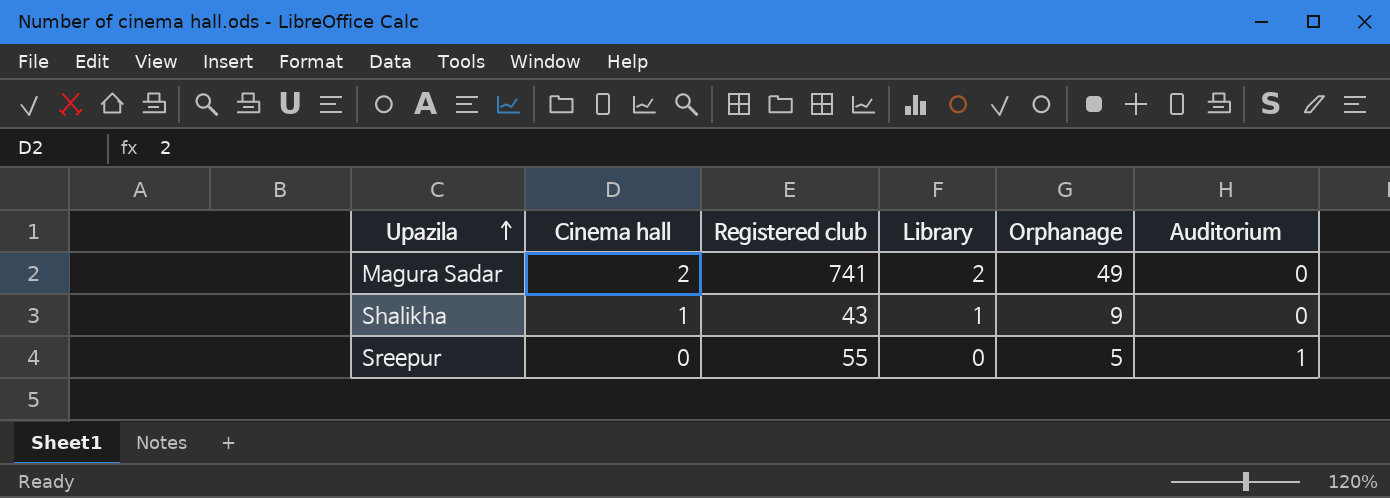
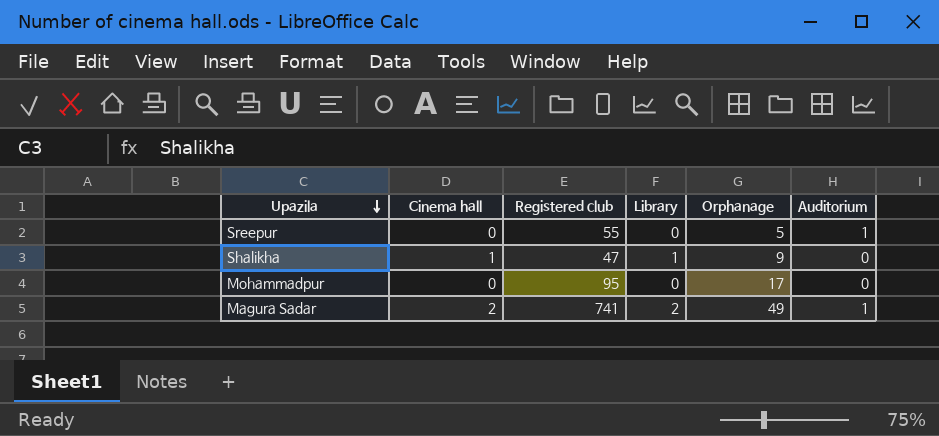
row order: Upazila ascending -> Upazila descending
Shalikha | Registered club: 43 -> 47
row Mohammadpur: none -> 0 | 95 | 0 | 17 | 0
Magura Sadar | Auditorium: 0 -> 1

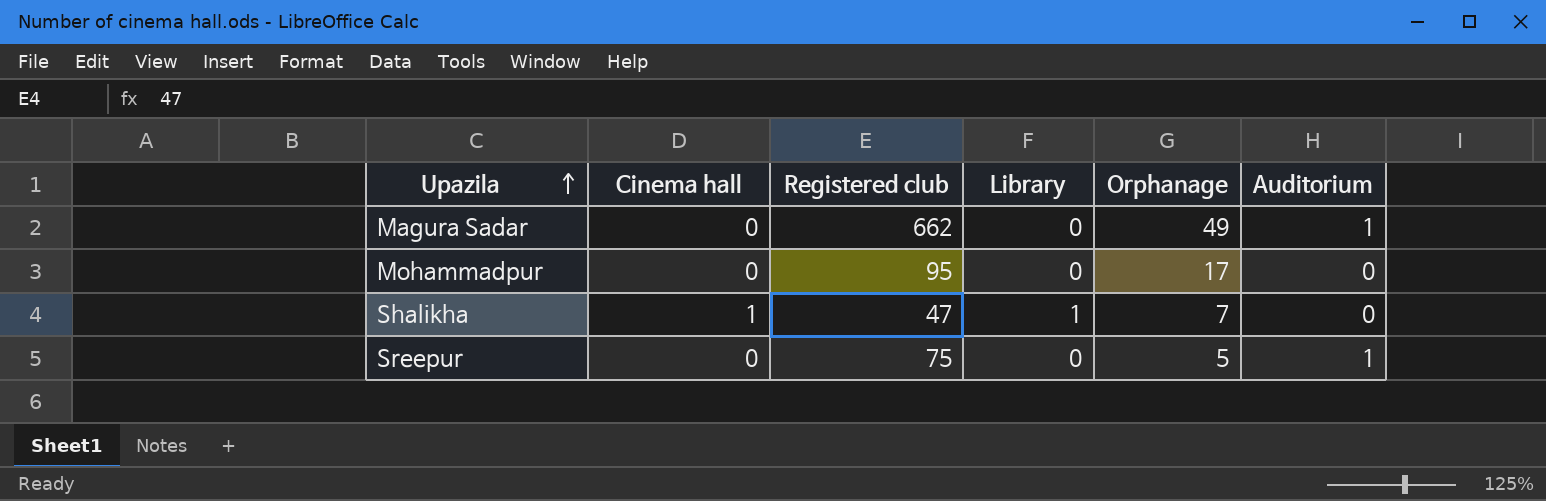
row order: Upazila descending -> Upazila ascending
Magura Sadar | Cinema hall: 2 -> 0
Magura Sadar | Registered club: 741 -> 662
Magura Sadar | Library: 2 -> 0
Shalikha | Orphanage: 9 -> 7
Sreepur | Registered club: 55 -> 75

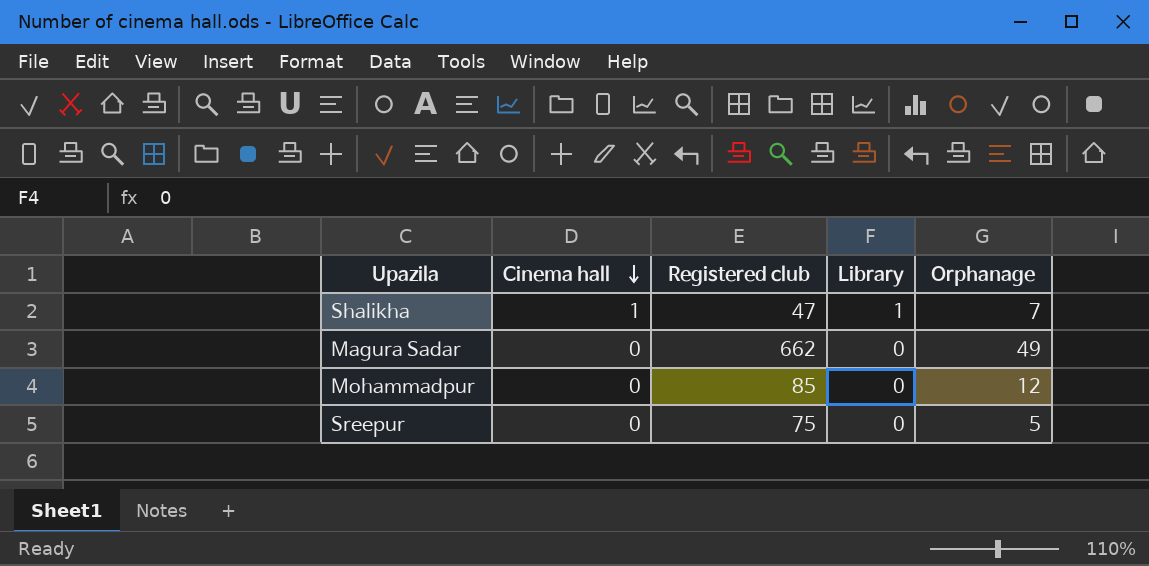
row order: Upazila ascending -> Cinema hall descending
column Auditorium | position: 6 -> none
Mohammadpur | Registered club: 95 -> 85
Mohammadpur | Orphanage: 17 -> 12

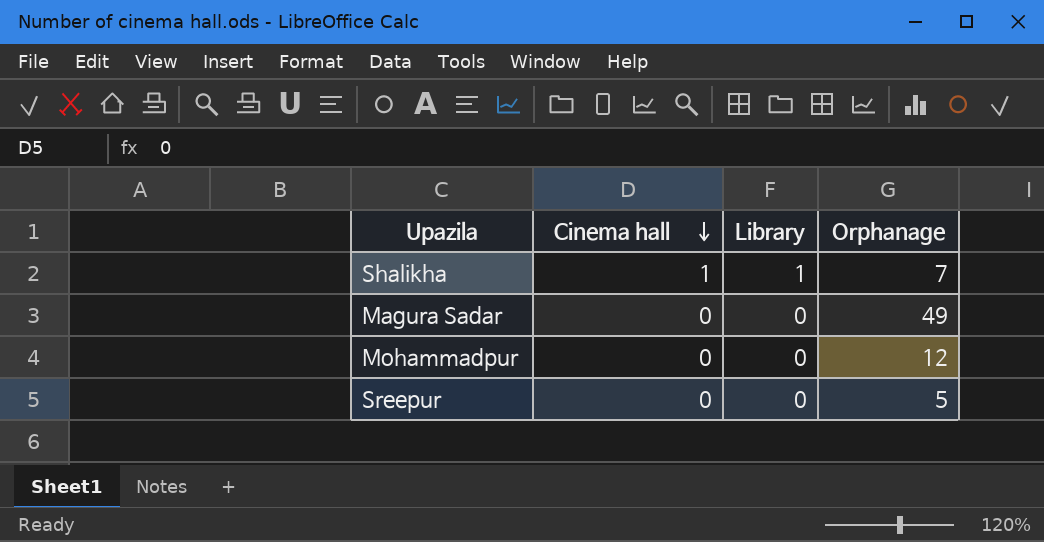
column Registered club | position: 3 -> none

